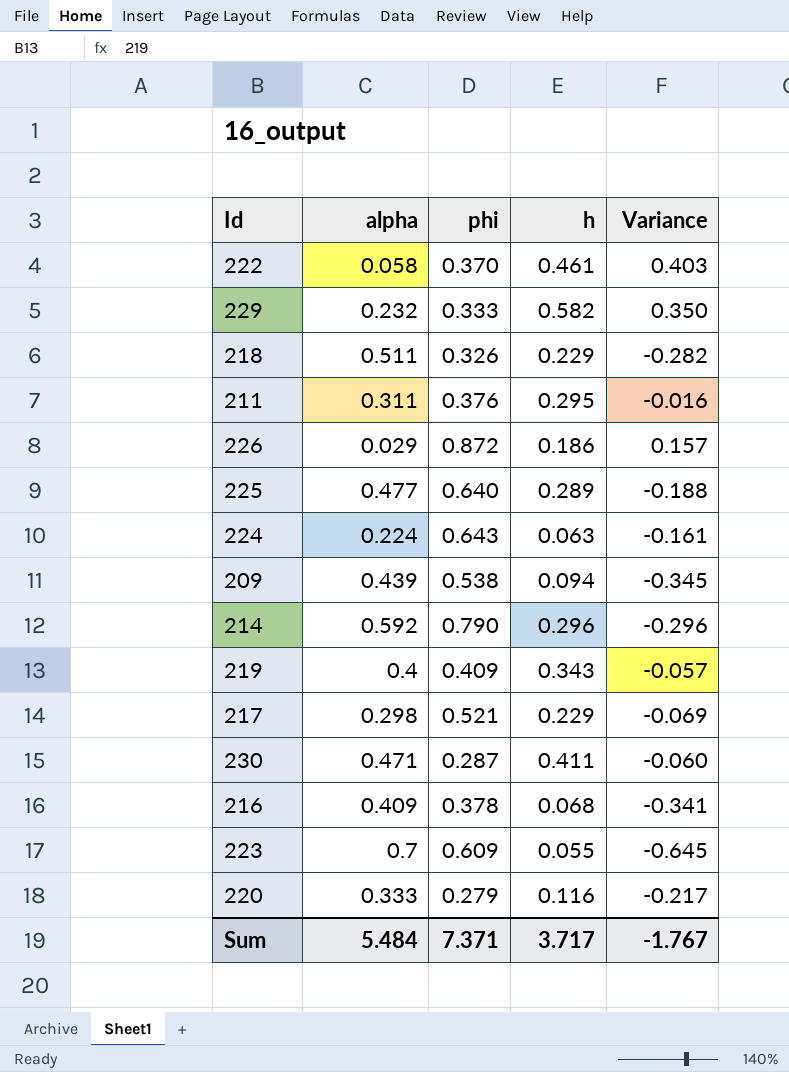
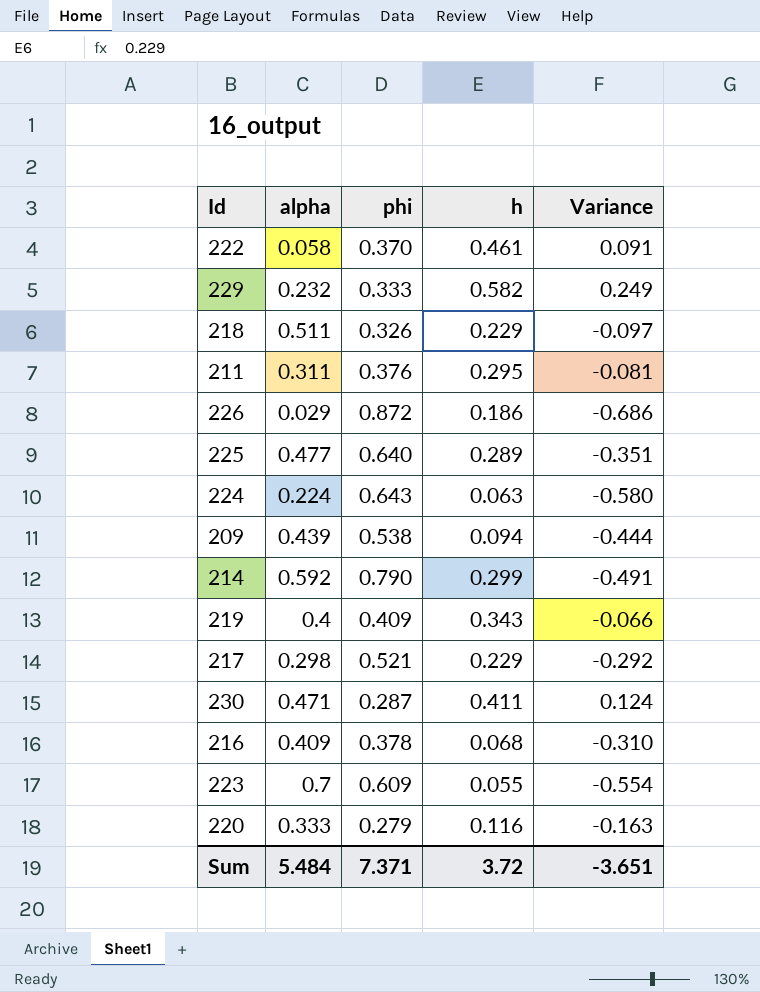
column Variance | formula: [h] - [alpha] -> [h] - [phi]
214 | h: 0.296 -> 0.299
Sum | h: 3.717 -> 3.72
Sum | Variance: -1.767 -> -3.651

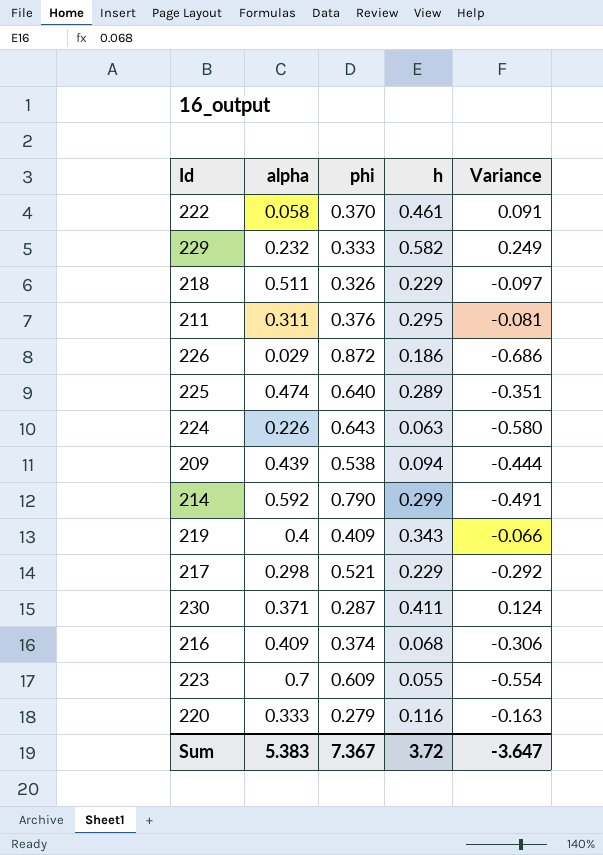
225 | alpha: 0.477 -> 0.474
224 | alpha: 0.224 -> 0.226
230 | alpha: 0.471 -> 0.371
216 | phi: 0.378 -> 0.374
216 | Variance: -0.310 -> -0.306
Sum | alpha: 5.484 -> 5.383
Sum | phi: 7.371 -> 7.367
Sum | Variance: -3.651 -> -3.647

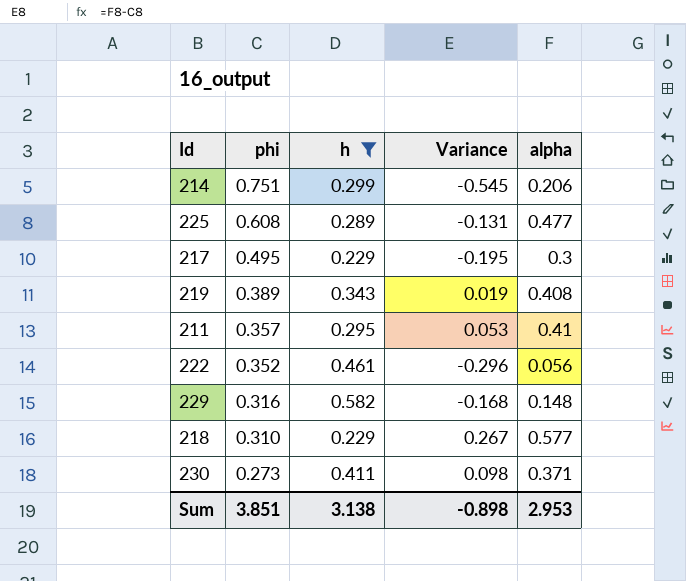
filter: none -> h >= 0.229
row order: none -> phi descending
column Variance | formula: [h] - [phi] -> [alpha] - [phi]
column alpha | position: 2 -> 5
214 | phi: 0.790 -> 0.751
214 | alpha: 0.592 -> 0.206
225 | phi: 0.640 -> 0.608
225 | alpha: 0.474 -> 0.477
217 | phi: 0.521 -> 0.495
217 | alpha: 0.298 -> 0.3
219 | phi: 0.409 -> 0.389
219 | alpha: 0.4 -> 0.408
211 | phi: 0.376 -> 0.357
211 | alpha: 0.311 -> 0.41
222 | phi: 0.370 -> 0.352
222 | alpha: 0.058 -> 0.056
229 | phi: 0.333 -> 0.316
229 | alpha: 0.232 -> 0.148
218 | phi: 0.326 -> 0.310
218 | alpha: 0.511 -> 0.577
230 | phi: 0.287 -> 0.273
Sum | phi: 7.367 -> 3.851
Sum | h: 3.72 -> 3.138
Sum | Variance: -3.647 -> -0.898
Sum | alpha: 5.383 -> 2.953

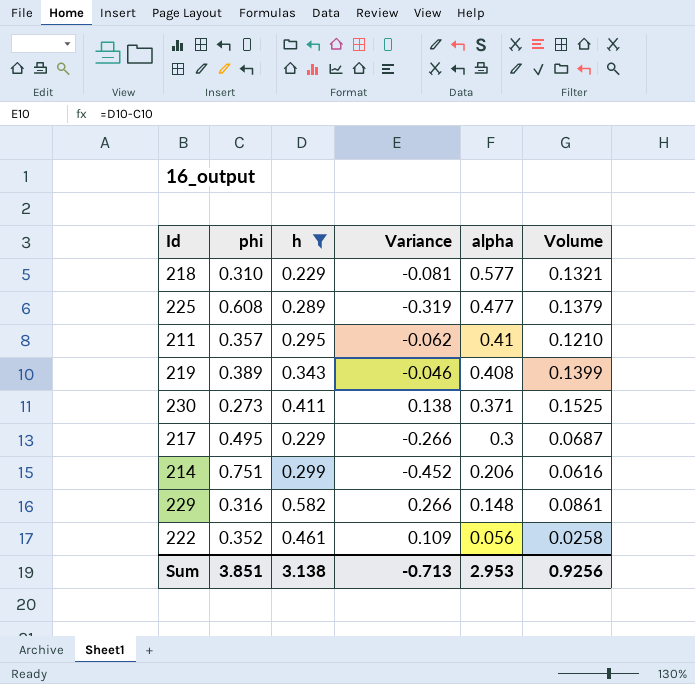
row order: phi descending -> alpha descending
column Variance | formula: [alpha] - [phi] -> [h] - [phi]
column Volume | formula: none -> [h] * [alpha]
Sum | Variance: -0.898 -> -0.713

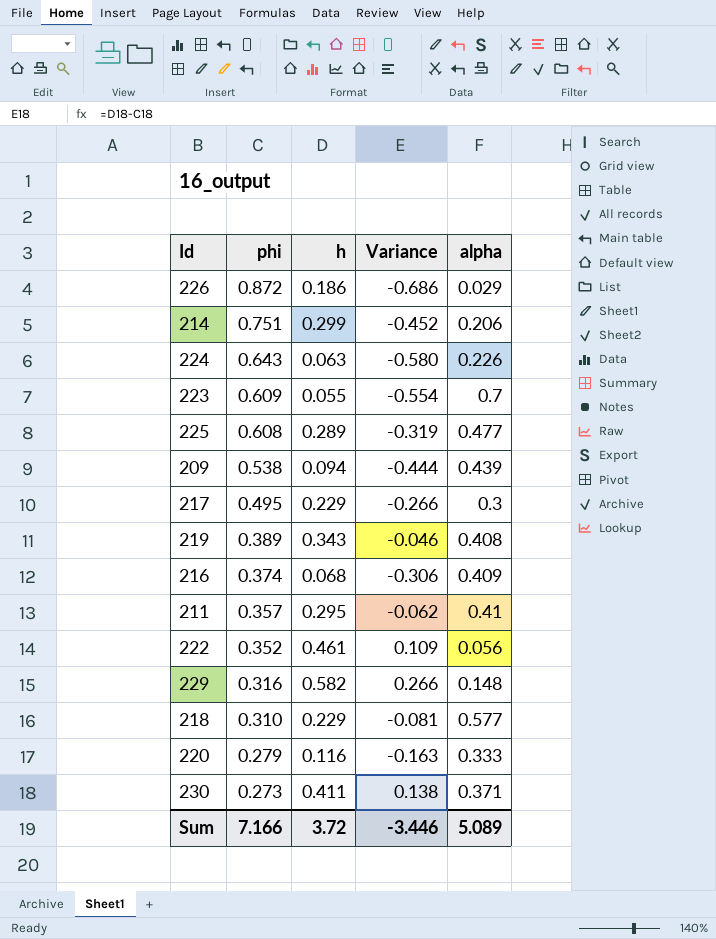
filter: h >= 0.229 -> none
row order: alpha descending -> phi descending
column Volume | formula: [h] * [alpha] -> none
Sum | phi: 3.851 -> 7.166
Sum | h: 3.138 -> 3.72
Sum | Variance: -0.713 -> -3.446
Sum | alpha: 2.953 -> 5.089

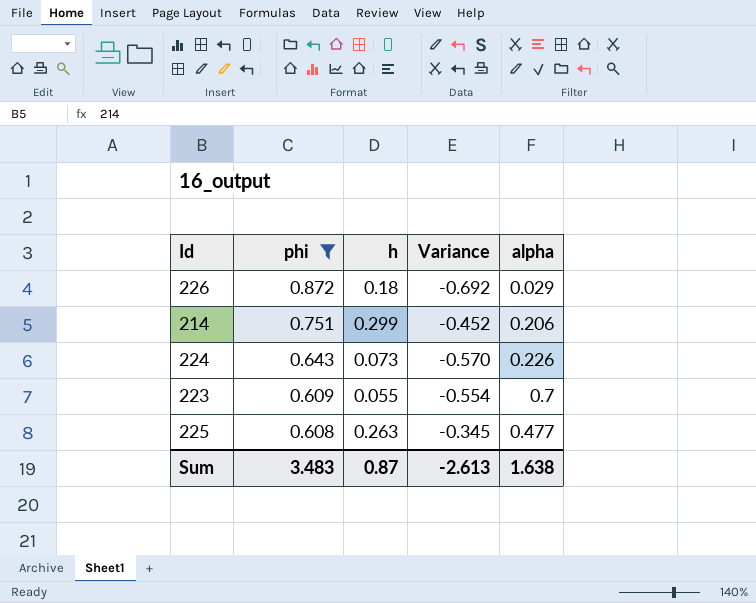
filter: none -> phi >= 0.608
226 | h: 0.186 -> 0.18
226 | Variance: -0.686 -> -0.692
224 | h: 0.063 -> 0.073
224 | Variance: -0.580 -> -0.570
225 | h: 0.289 -> 0.263
225 | Variance: -0.319 -> -0.345
Sum | phi: 7.166 -> 3.483
Sum | h: 3.72 -> 0.87
Sum | Variance: -3.446 -> -2.613
Sum | alpha: 5.089 -> 1.638

